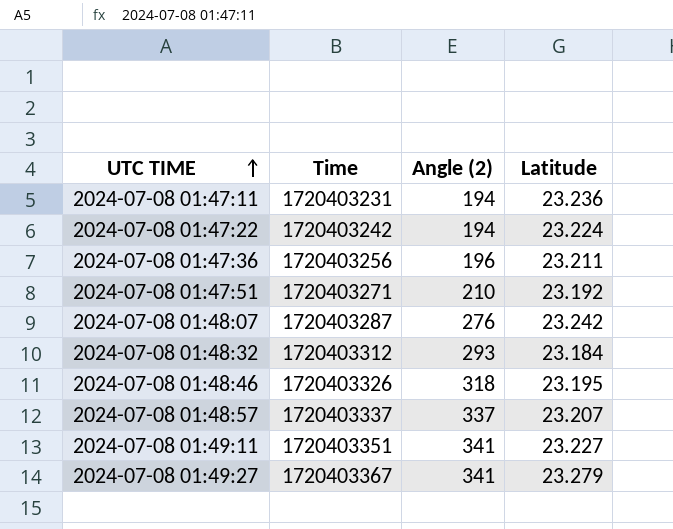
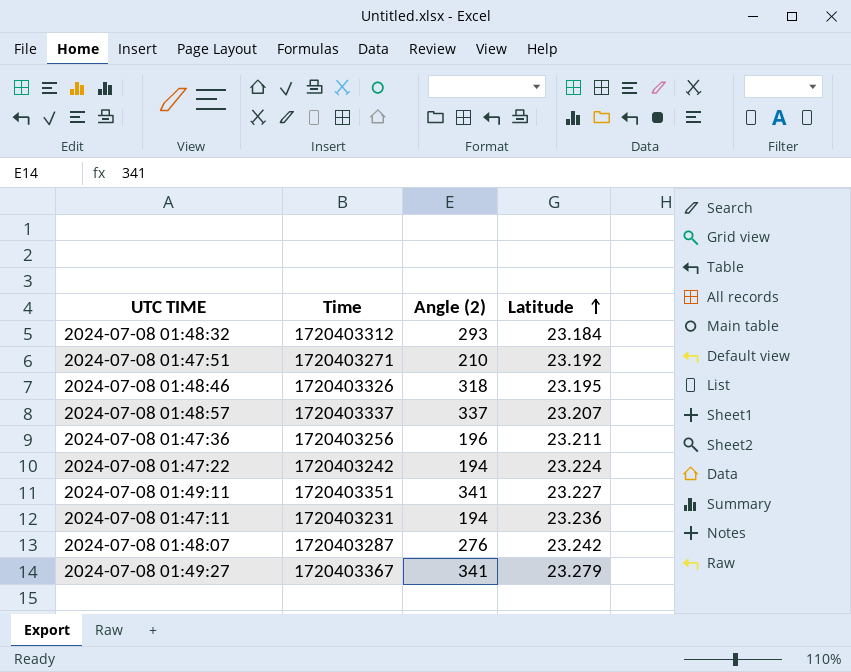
row order: UTC TIME ascending -> Latitude ascending

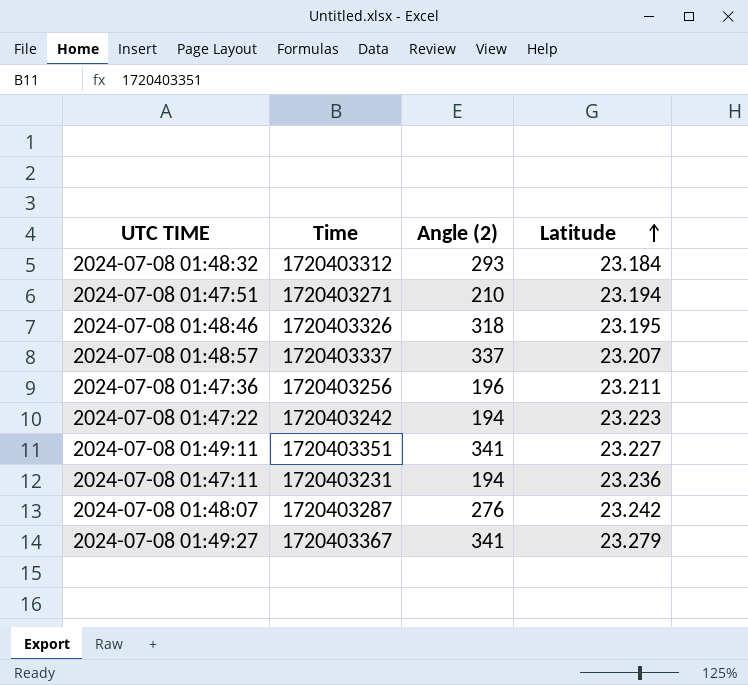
2024-07-08 01:47:51 | Latitude: 23.192 -> 23.194
2024-07-08 01:47:22 | Latitude: 23.224 -> 23.223

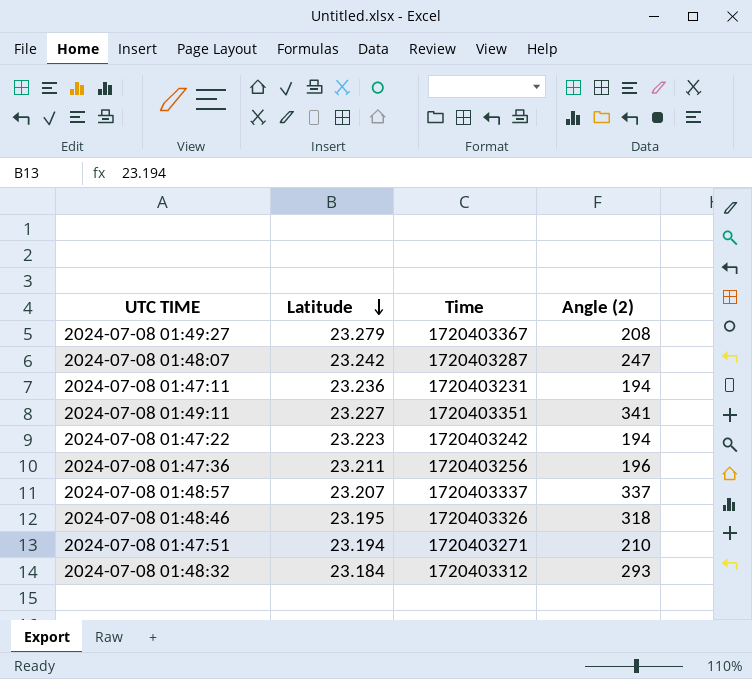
row order: Latitude ascending -> Latitude descending
column Latitude | position: 4 -> 2
2024-07-08 01:49:27 | Angle (2): 341 -> 208
2024-07-08 01:48:07 | Angle (2): 276 -> 247

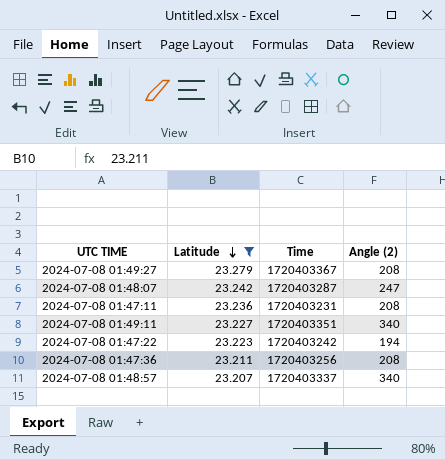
filter: none -> Latitude >= 23.207
2024-07-08 01:47:11 | Angle (2): 194 -> 208
2024-07-08 01:49:11 | Angle (2): 341 -> 340
2024-07-08 01:47:36 | Angle (2): 196 -> 208
2024-07-08 01:48:57 | Angle (2): 337 -> 340

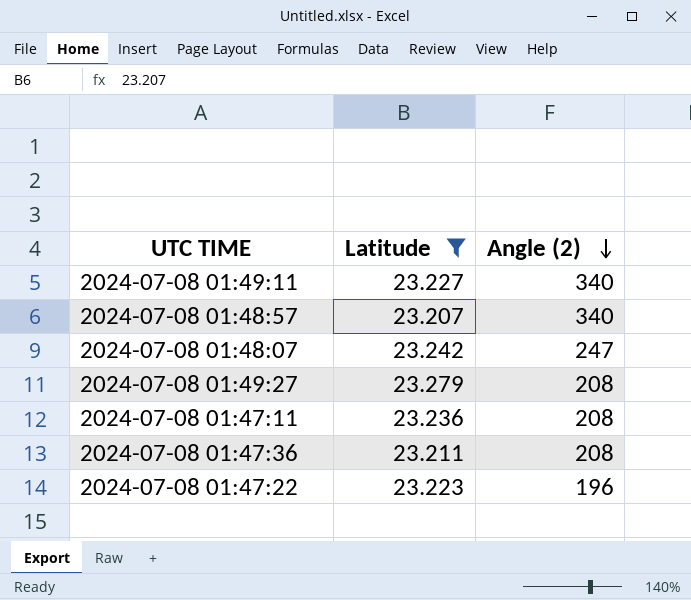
row order: Latitude descending -> Angle (2) descending
column Time | position: 3 -> none
2024-07-08 01:47:22 | Angle (2): 194 -> 196

